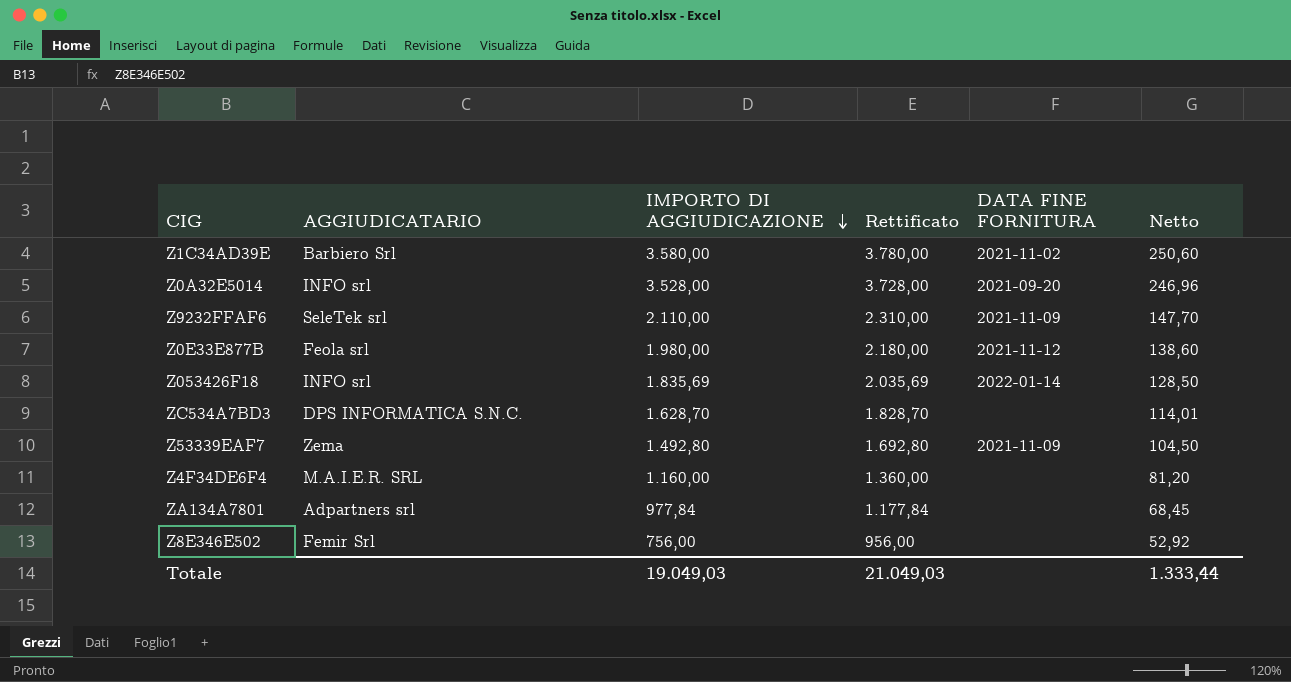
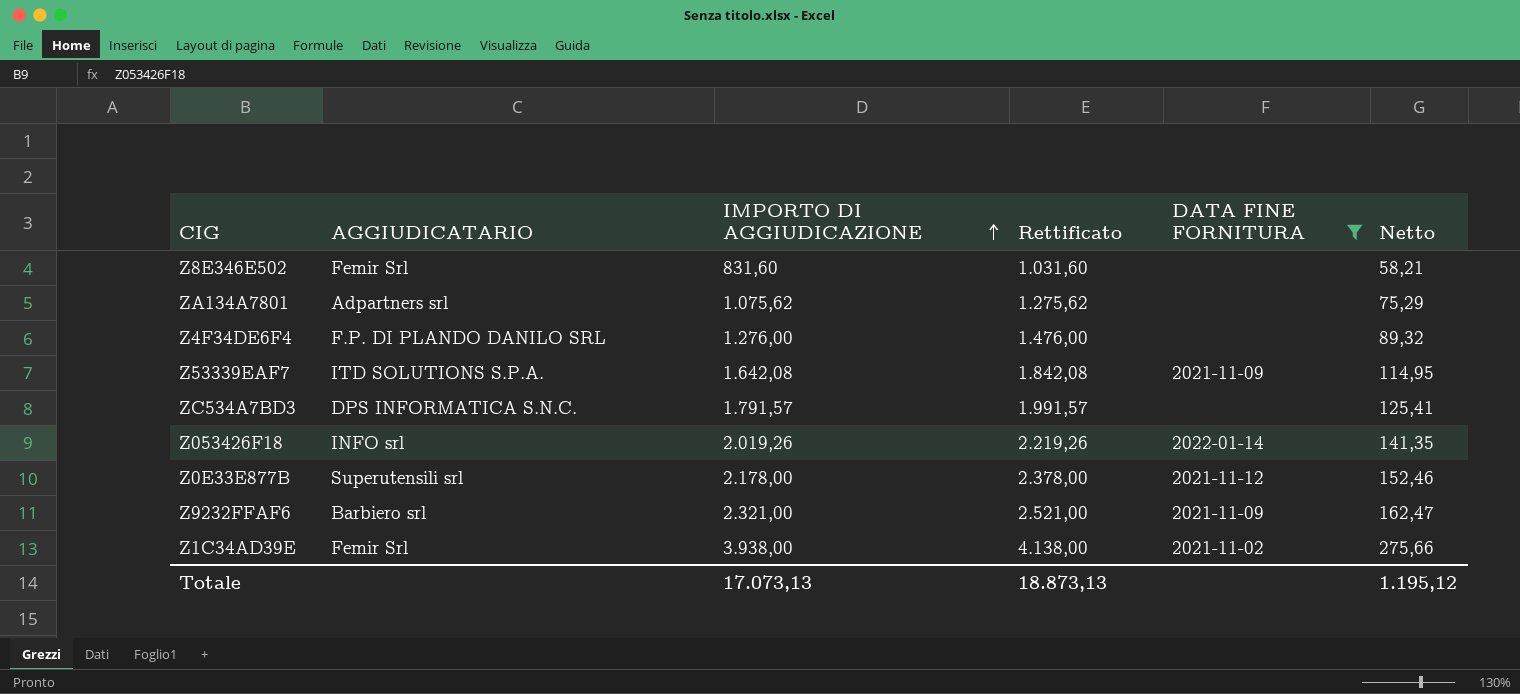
filter: none -> DATA FINE FORNITURA != 2021-09-20
row order: IMPORTO DI AGGIUDICAZIONE descending -> IMPORTO DI AGGIUDICAZIONE ascending
Z8E346E502 | IMPORTO DI AGGIUDICAZIONE: 756,00 -> 831,60
Z8E346E502 | Rettificato: 956,00 -> 1.031,60
Z8E346E502 | Netto: 52,92 -> 58,21
ZA134A7801 | IMPORTO DI AGGIUDICAZIONE: 977,84 -> 1.075,62
ZA134A7801 | Rettificato: 1.177,84 -> 1.275,62
ZA134A7801 | Netto: 68,45 -> 75,29
Z4F34DE6F4 | AGGIUDICATARIO: M.A.I.E.R. SRL -> F.P. DI PLANDO DANILO SRL
Z4F34DE6F4 | IMPORTO DI AGGIUDICAZIONE: 1.160,00 -> 1.276,00
Z4F34DE6F4 | Rettificato: 1.360,00 -> 1.476,00
Z4F34DE6F4 | Netto: 81,20 -> 89,32
Z53339EAF7 | AGGIUDICATARIO: Zema -> ITD SOLUTIONS S.P.A.
Z53339EAF7 | IMPORTO DI AGGIUDICAZIONE: 1.492,80 -> 1.642,08
Z53339EAF7 | Rettificato: 1.692,80 -> 1.842,08
Z53339EAF7 | Netto: 104,50 -> 114,95
ZC534A7BD3 | IMPORTO DI AGGIUDICAZIONE: 1.628,70 -> 1.791,57
ZC534A7BD3 | Rettificato: 1.828,70 -> 1.991,57
ZC534A7BD3 | Netto: 114,01 -> 125,41
Z053426F18 | IMPORTO DI AGGIUDICAZIONE: 1.835,69 -> 2.019,26
Z053426F18 | Rettificato: 2.035,69 -> 2.219,26
Z053426F18 | Netto: 128,50 -> 141,35
Z0E33E877B | AGGIUDICATARIO: Feola srl -> Superutensili srl
Z0E33E877B | IMPORTO DI AGGIUDICAZIONE: 1.980,00 -> 2.178,00
Z0E33E877B | Rettificato: 2.180,00 -> 2.378,00
Z0E33E877B | Netto: 138,60 -> 152,46
Z9232FFAF6 | AGGIUDICATARIO: SeleTek srl -> Barbiero srl
Z9232FFAF6 | IMPORTO DI AGGIUDICAZIONE: 2.110,00 -> 2.321,00
Z9232FFAF6 | Rettificato: 2.310,00 -> 2.521,00
Z9232FFAF6 | Netto: 147,70 -> 162,47
Z1C34AD39E | AGGIUDICATARIO: Barbiero Srl -> Femir Srl
Z1C34AD39E | IMPORTO DI AGGIUDICAZIONE: 3.580,00 -> 3.938,00
Z1C34AD39E | Rettificato: 3.780,00 -> 4.138,00
Z1C34AD39E | Netto: 250,60 -> 275,66
Totale | IMPORTO DI AGGIUDICAZIONE: 19.049,03 -> 17.073,13
Totale | Rettificato: 21.049,03 -> 18.873,13
Totale | Netto: 1.333,44 -> 1.195,12

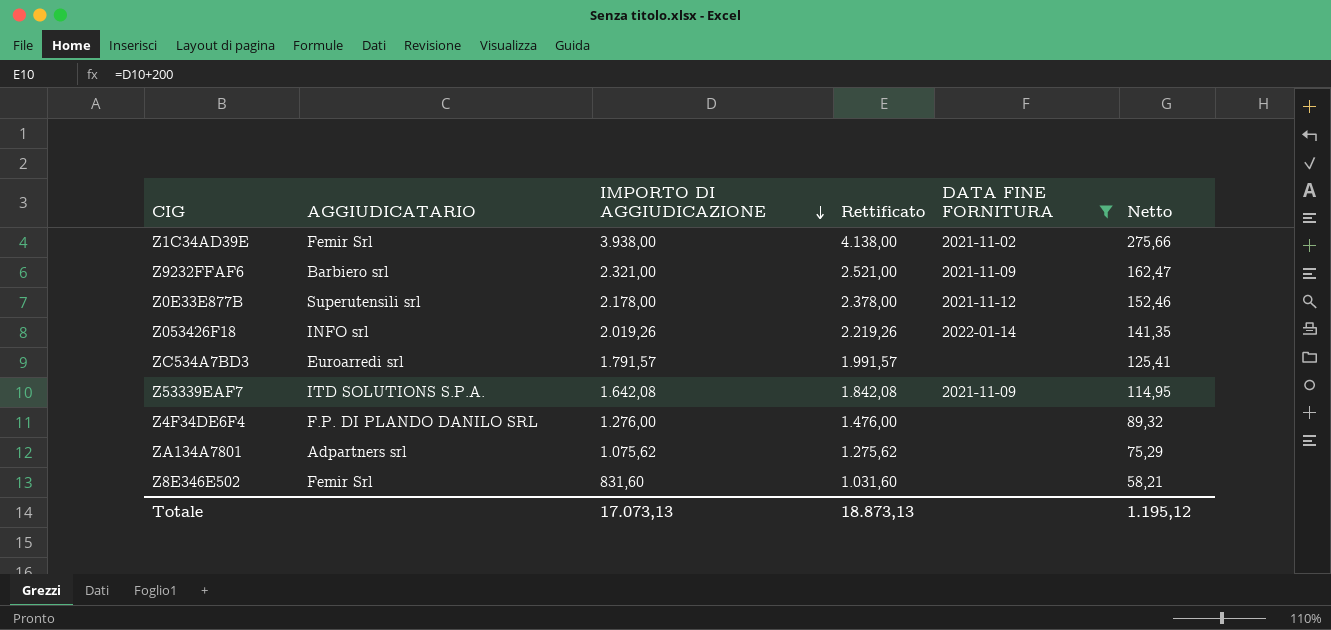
row order: IMPORTO DI AGGIUDICAZIONE ascending -> IMPORTO DI AGGIUDICAZIONE descending
ZC534A7BD3 | AGGIUDICATARIO: DPS INFORMATICA S.N.C. -> Euroarredi srl

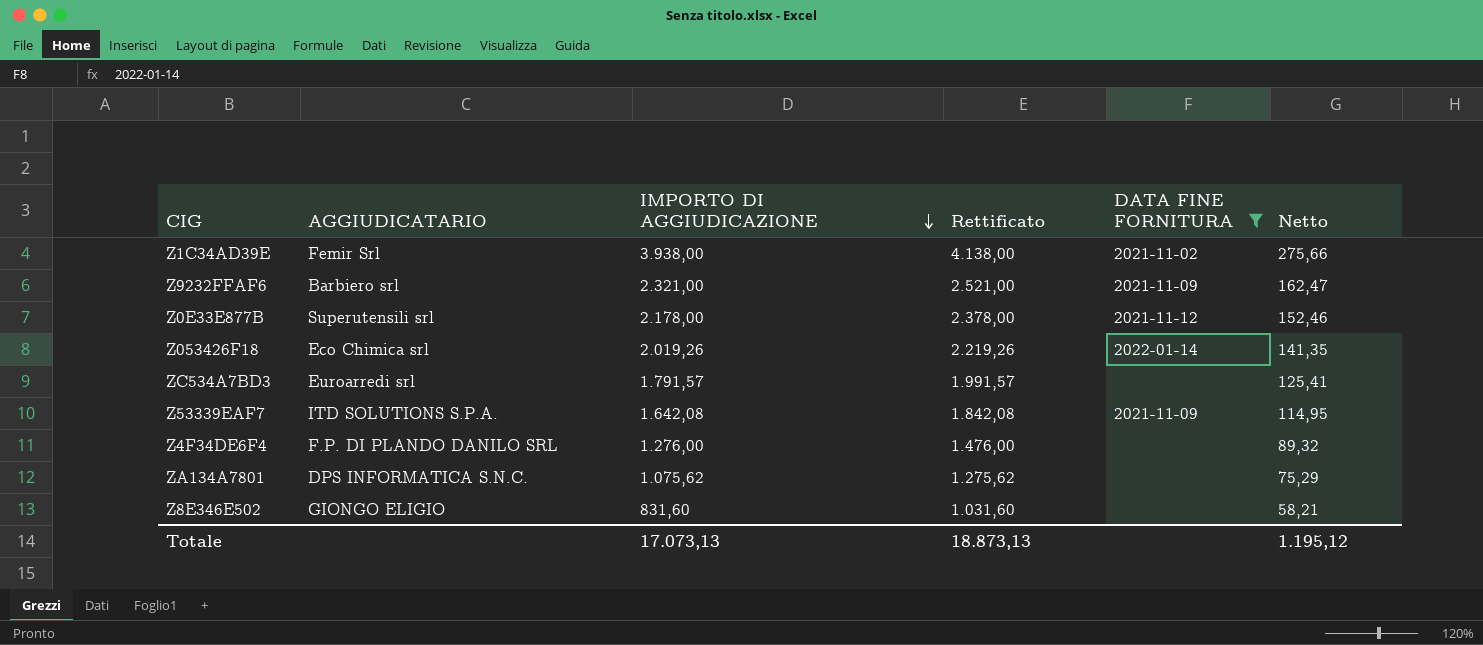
Z053426F18 | AGGIUDICATARIO: INFO srl -> Eco Chimica srl
ZA134A7801 | AGGIUDICATARIO: Adpartners srl -> DPS INFORMATICA S.N.C.
Z8E346E502 | AGGIUDICATARIO: Femir Srl -> GIONGO ELIGIO

